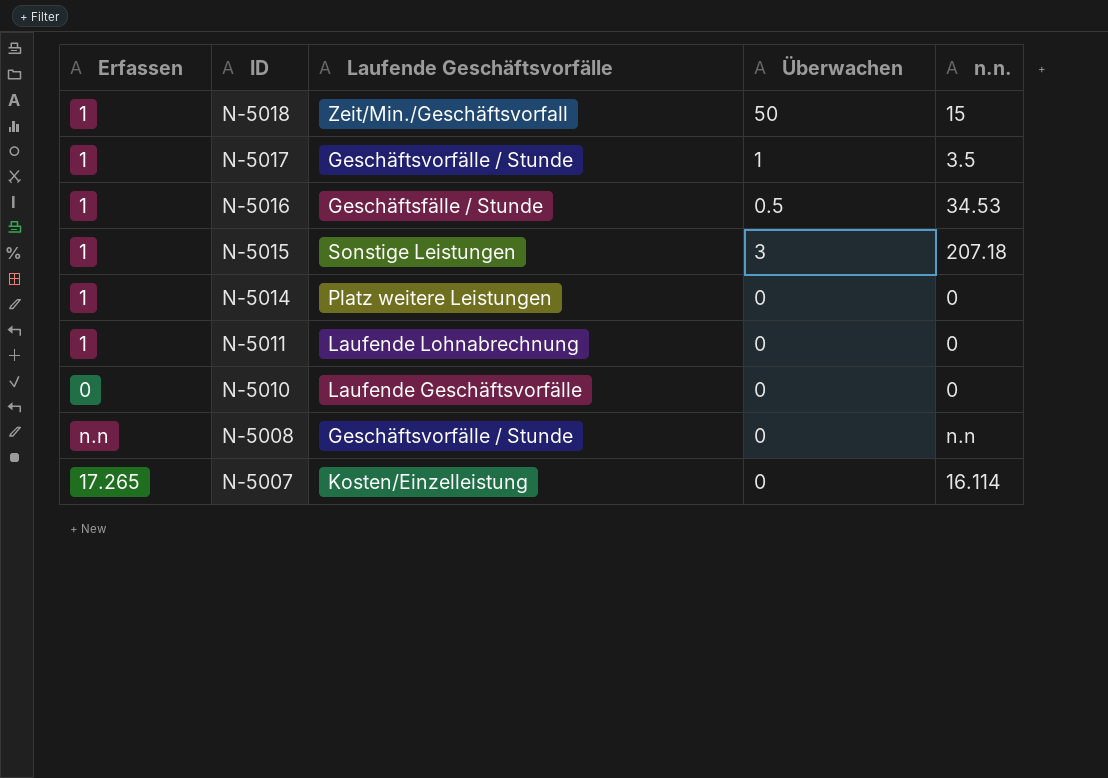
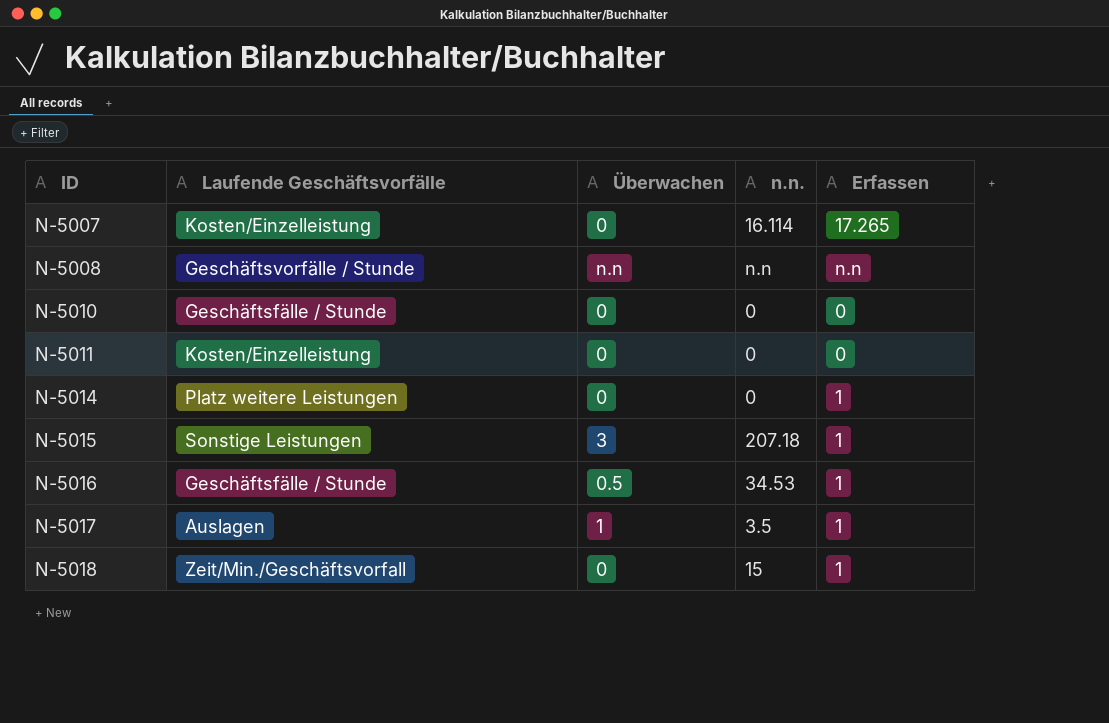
row order: ID descending -> ID ascending
column Erfassen | position: 1 -> 5
N-5008 | Überwachen: 0 -> n.n
N-5010 | Laufende Geschäftsvorfälle: Laufende Geschäftsvorfälle -> Geschäftsfälle / Stunde
N-5011 | Laufende Geschäftsvorfälle: Laufende Lohnabrechnung -> Kosten/Einzelleistung
N-5011 | Erfassen: 1 -> 0
N-5017 | Laufende Geschäftsvorfälle: Geschäftsvorfälle / Stunde -> Auslagen
N-5018 | Überwachen: 50 -> 0

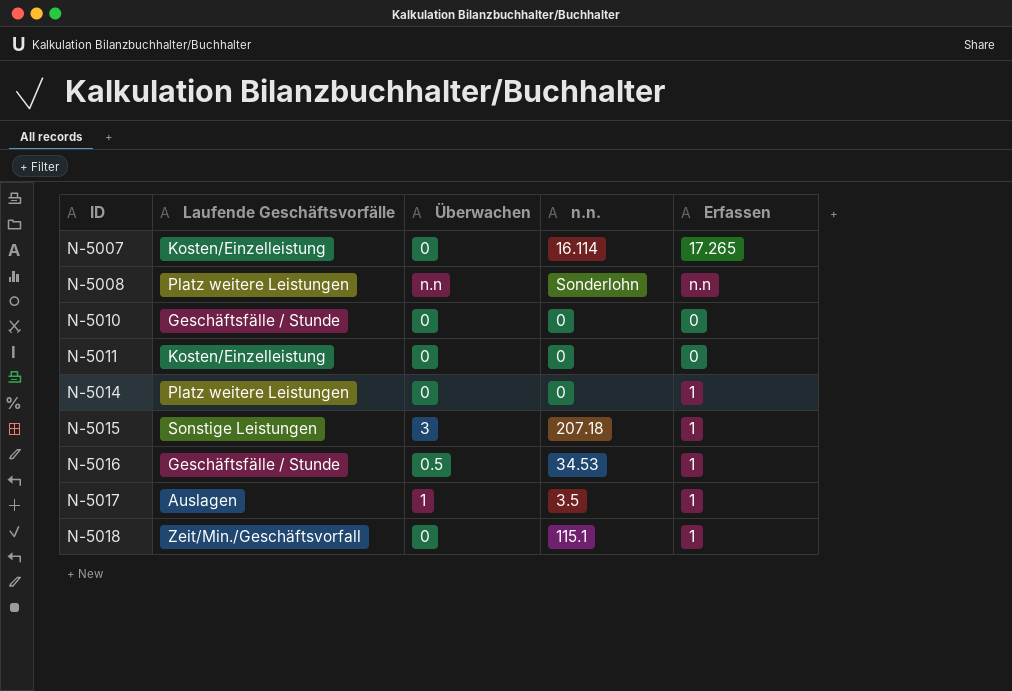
N-5008 | Laufende Geschäftsvorfälle: Geschäftsvorfälle / Stunde -> Platz weitere Leistungen
N-5008 | n.n.: n.n -> Sonderlohn
N-5018 | n.n.: 15 -> 115.1

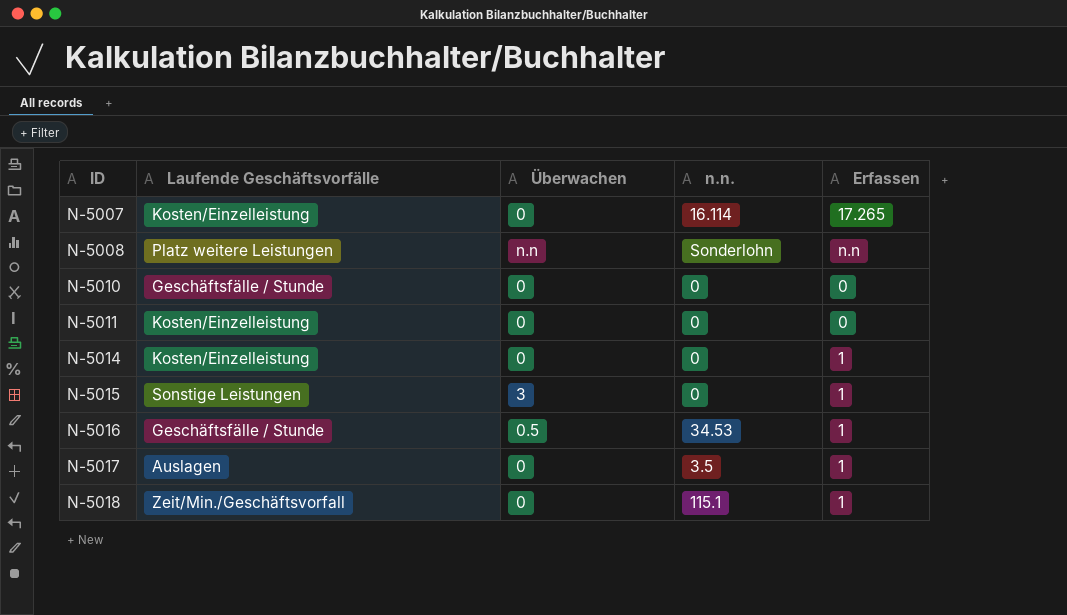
N-5014 | Laufende Geschäftsvorfälle: Platz weitere Leistungen -> Kosten/Einzelleistung
N-5015 | n.n.: 207.18 -> 0
N-5017 | Überwachen: 1 -> 0

